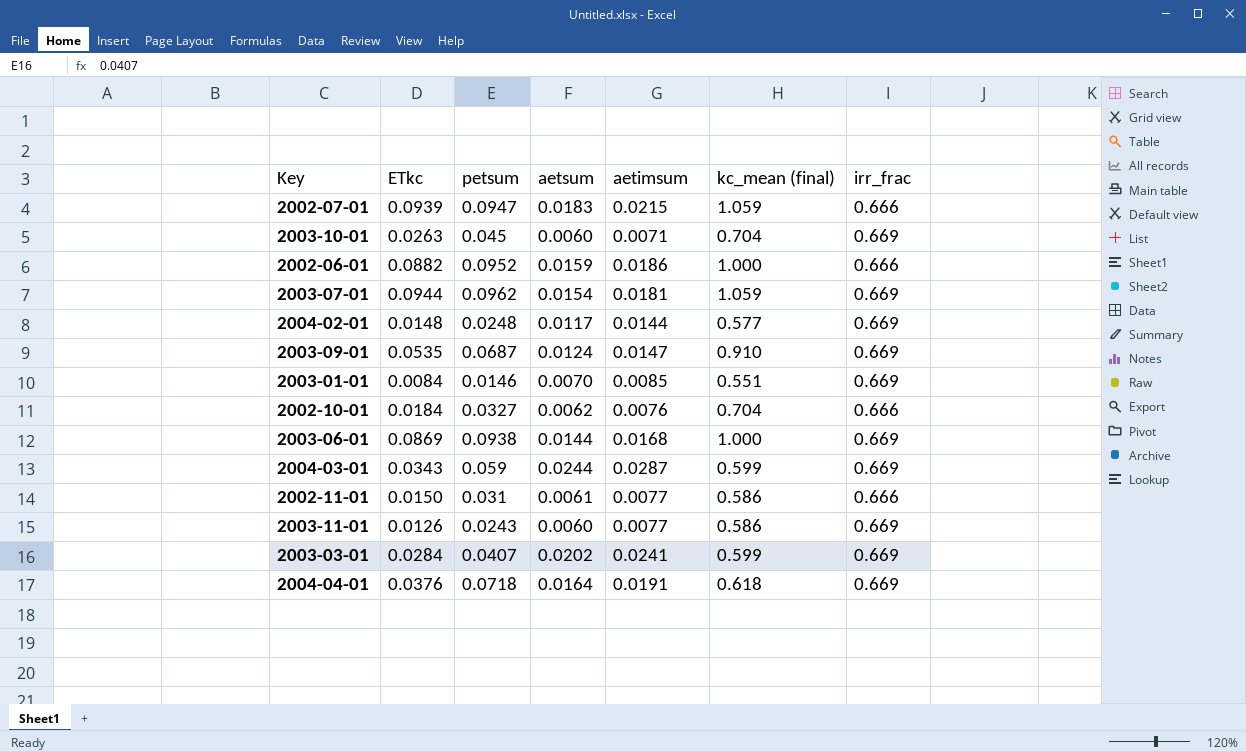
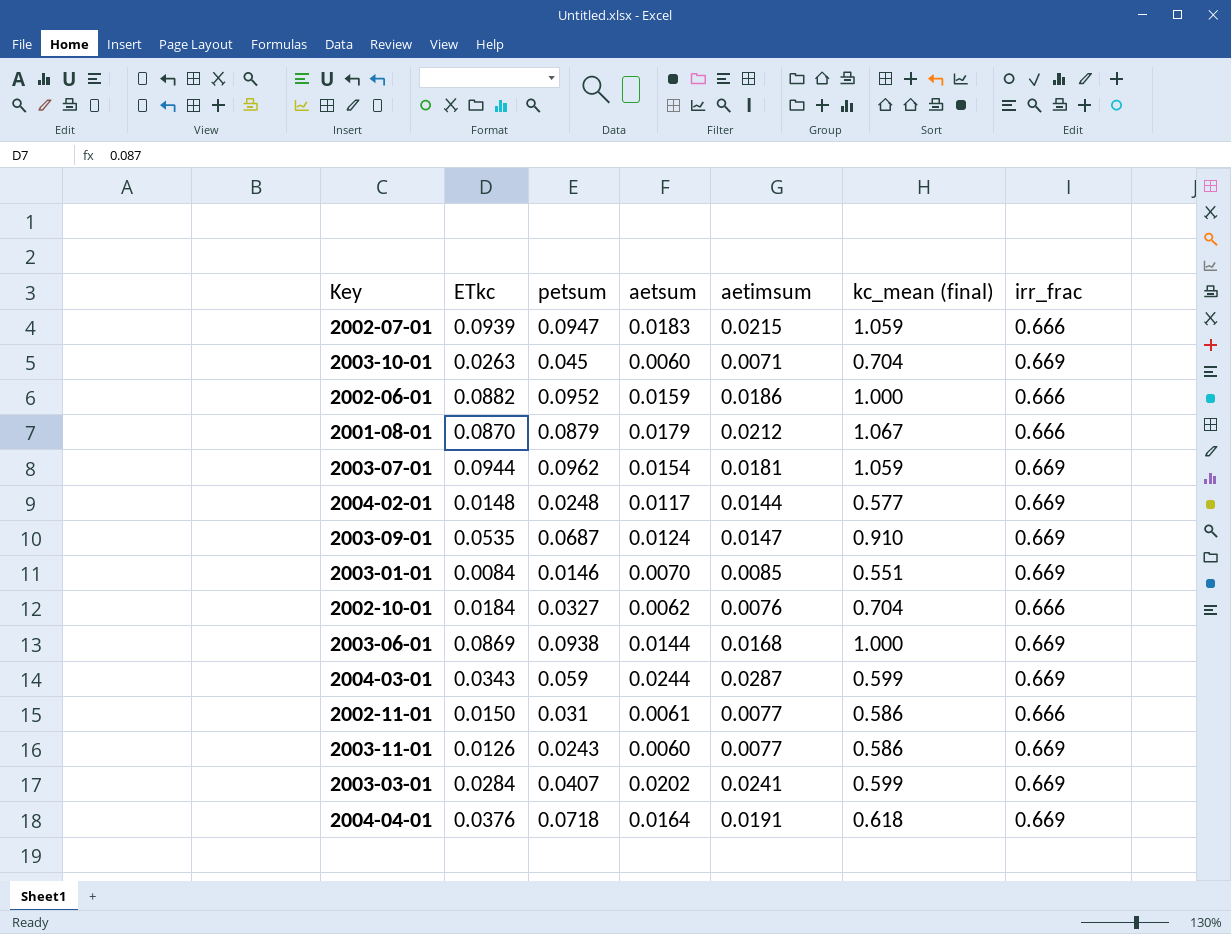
row 2001-08-01: none -> 0.0870 | 0.0879 | 0.0179 | 0.0212 | 1.067 | 0.666

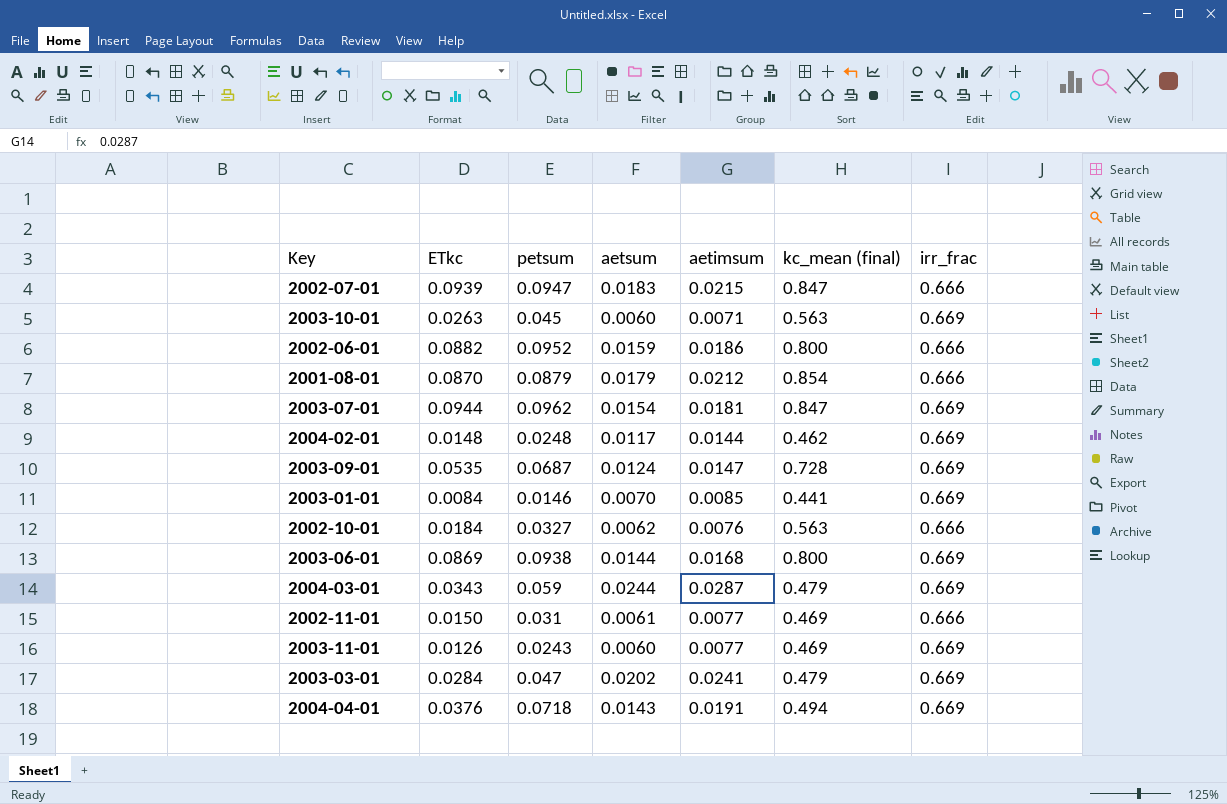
2002-07-01 | kc_mean (final): 1.059 -> 0.847
2003-10-01 | kc_mean (final): 0.704 -> 0.563
2002-06-01 | kc_mean (final): 1.000 -> 0.800
2001-08-01 | kc_mean (final): 1.067 -> 0.854
2003-07-01 | kc_mean (final): 1.059 -> 0.847
2004-02-01 | kc_mean (final): 0.577 -> 0.462
2003-09-01 | kc_mean (final): 0.910 -> 0.728
2003-01-01 | kc_mean (final): 0.551 -> 0.441
2002-10-01 | kc_mean (final): 0.704 -> 0.563
2003-06-01 | kc_mean (final): 1.000 -> 0.800
2004-03-01 | kc_mean (final): 0.599 -> 0.479
2002-11-01 | kc_mean (final): 0.586 -> 0.469
2003-11-01 | kc_mean (final): 0.586 -> 0.469
2003-03-01 | petsum: 0.0407 -> 0.047
2003-03-01 | kc_mean (final): 0.599 -> 0.479
2004-04-01 | aetsum: 0.0164 -> 0.0143
2004-04-01 | kc_mean (final): 0.618 -> 0.494

